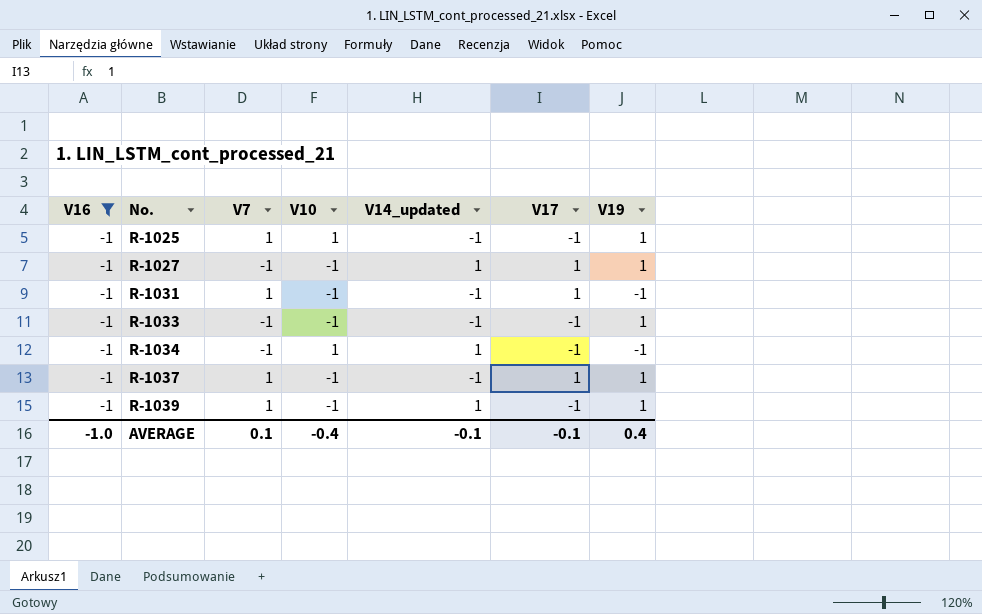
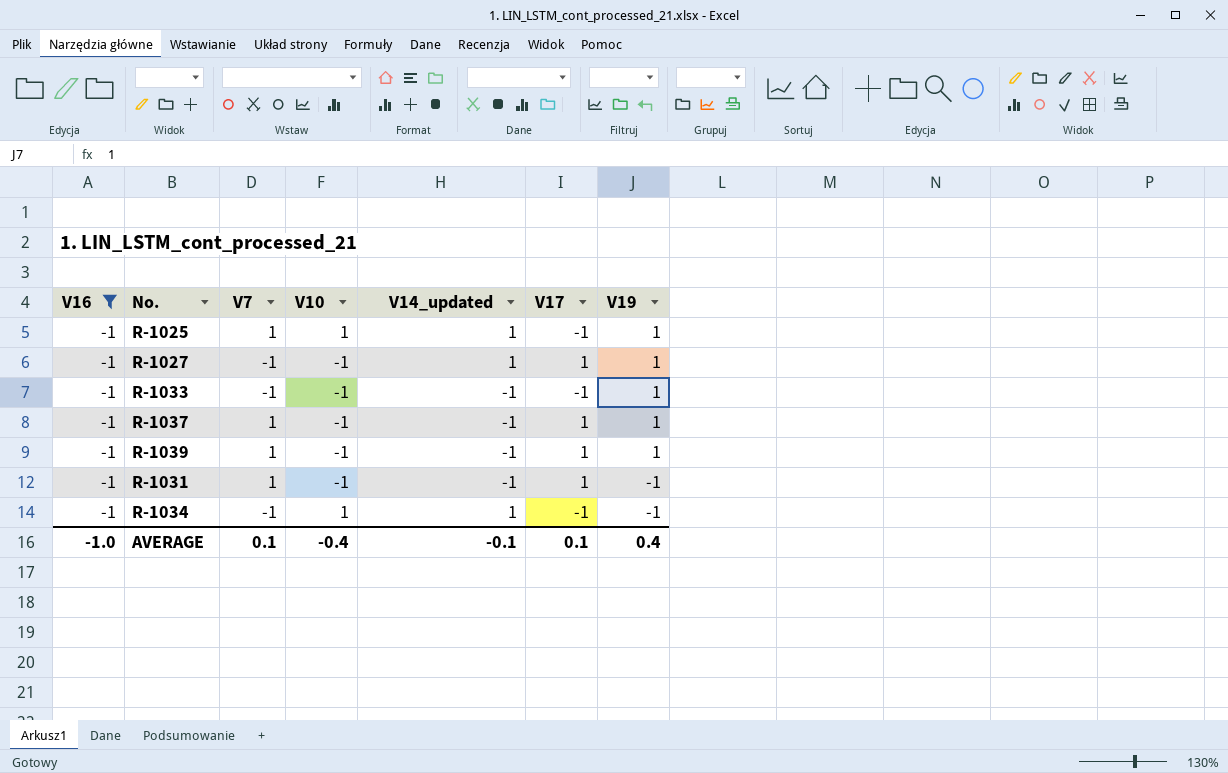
row order: No. ascending -> V19 descending
R-1025 | V14_updated: -1 -> 1
R-1039 | V14_updated: 1 -> -1
R-1039 | V17: -1 -> 1
AVERAGE | V17: -0.1 -> 0.1

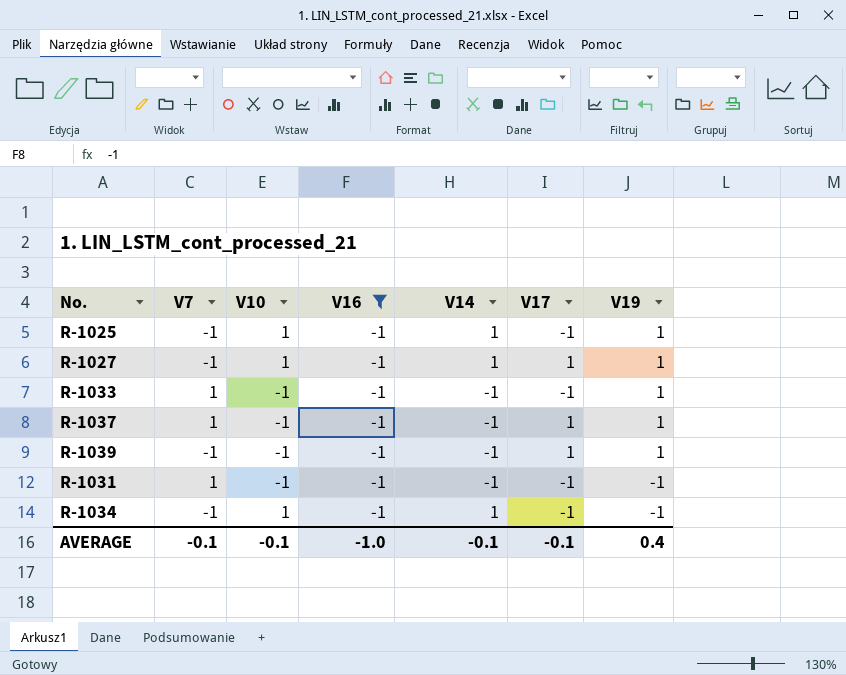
column V16 | position: 1 -> 4
column name: V14_updated -> V14
R-1025 | V7: 1 -> -1
R-1027 | V10: -1 -> 1
R-1033 | V7: -1 -> 1
R-1039 | V7: 1 -> -1
R-1031 | V17: 1 -> -1
AVERAGE | V7: 0.1 -> -0.1
AVERAGE | V10: -0.4 -> -0.1
AVERAGE | V17: 0.1 -> -0.1

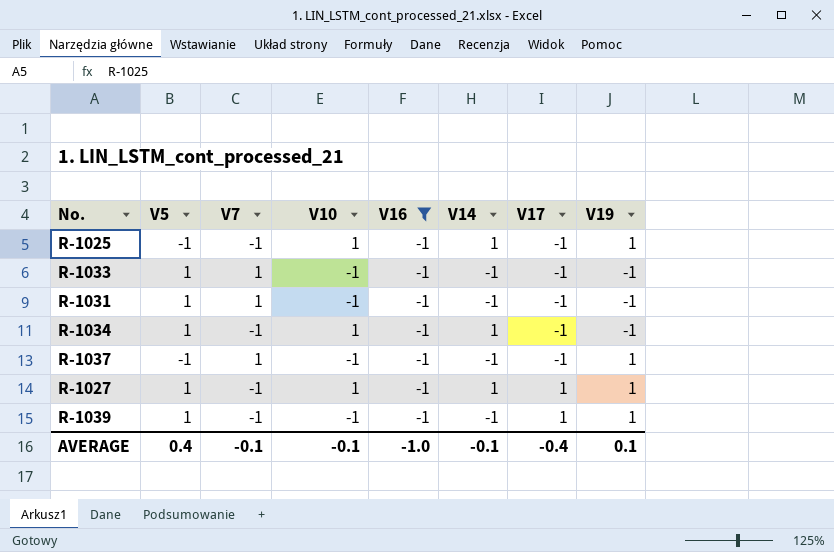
row order: V19 descending -> V17 ascending
column V5 | position: none -> 2
R-1033 | V19: 1 -> -1
R-1037 | V17: 1 -> -1
AVERAGE | V17: -0.1 -> -0.4
AVERAGE | V19: 0.4 -> 0.1

